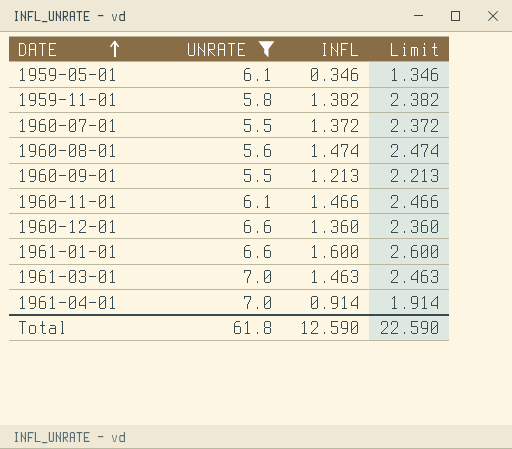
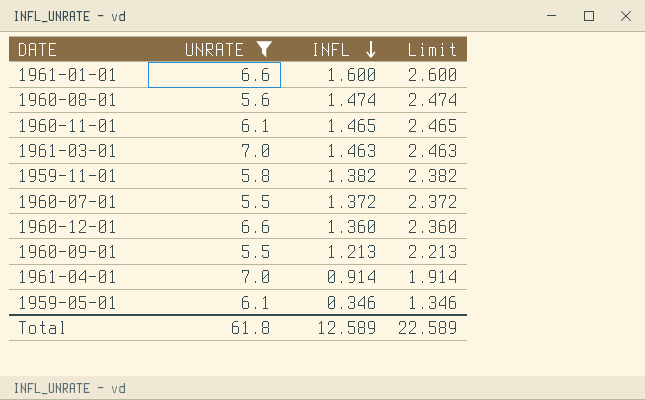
row order: DATE ascending -> INFL descending
1960-11-01 | INFL: 1.466 -> 1.465
1960-11-01 | Limit: 2.466 -> 2.465
Total | INFL: 12.590 -> 12.589
Total | Limit: 22.590 -> 22.589

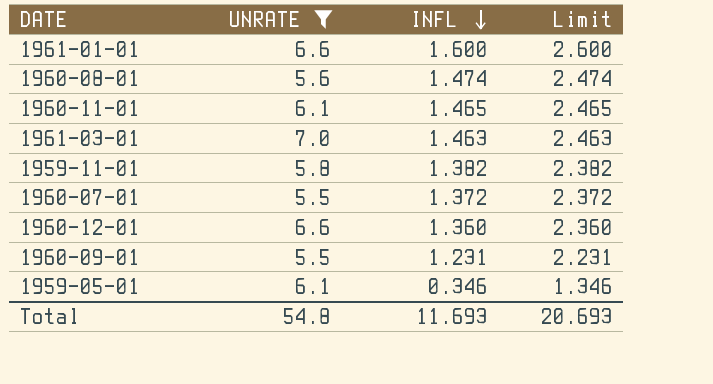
row 1961-04-01: 7.0 | 0.914 | 1.914 -> none
1960-09-01 | INFL: 1.213 -> 1.231
1960-09-01 | Limit: 2.213 -> 2.231
Total | UNRATE: 61.8 -> 54.8
Total | INFL: 12.589 -> 11.693
Total | Limit: 22.589 -> 20.693

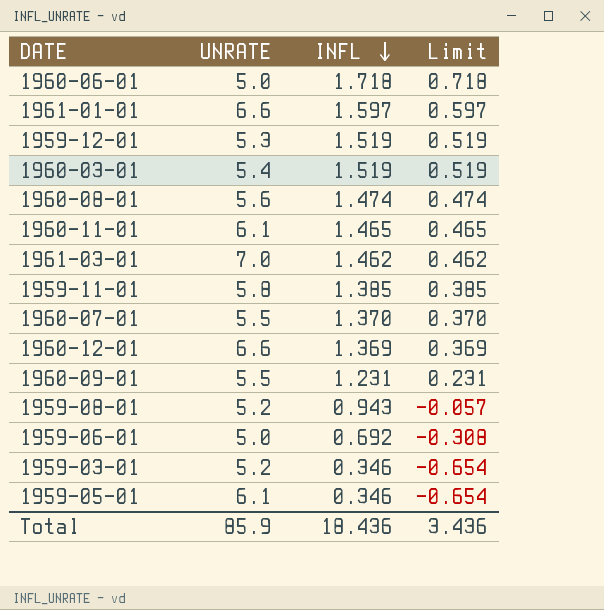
filter: UNRATE >= 5.5 -> none
column Limit | formula: [INFL] + 1 -> [INFL] - 1
1961-01-01 | INFL: 1.600 -> 1.597
1961-03-01 | INFL: 1.463 -> 1.462
1959-11-01 | INFL: 1.382 -> 1.385
1960-07-01 | INFL: 1.372 -> 1.370
1960-12-01 | INFL: 1.360 -> 1.369
Total | UNRATE: 54.8 -> 85.9
Total | INFL: 11.693 -> 18.436
Total | Limit: 20.693 -> 3.436

